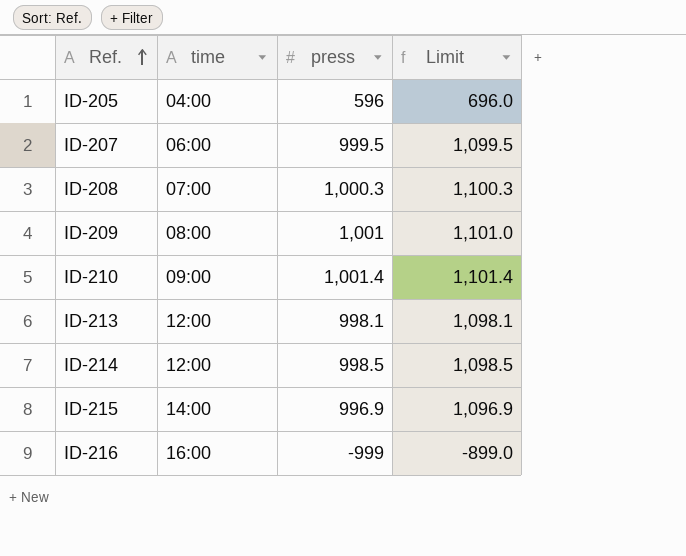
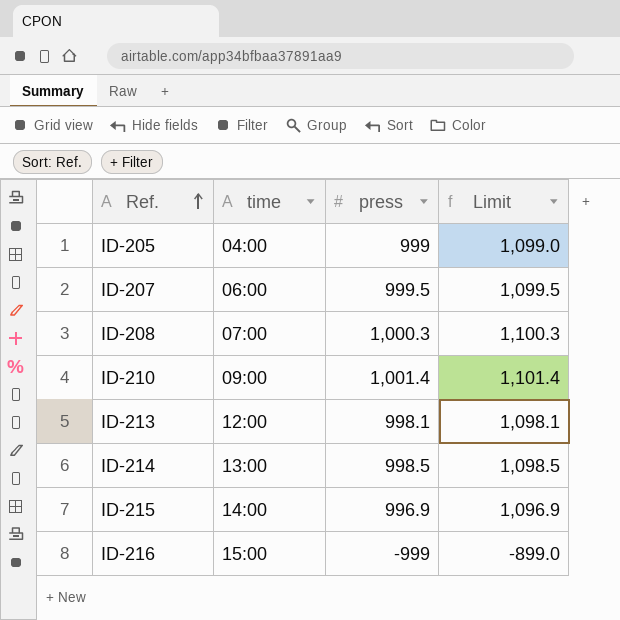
row ID-209: 08:00 | 1,001 | 1,101.0 -> none
ID-205 | press: 596 -> 999
ID-205 | Limit: 696.0 -> 1,099.0
ID-214 | time: 12:00 -> 13:00
ID-216 | time: 16:00 -> 15:00

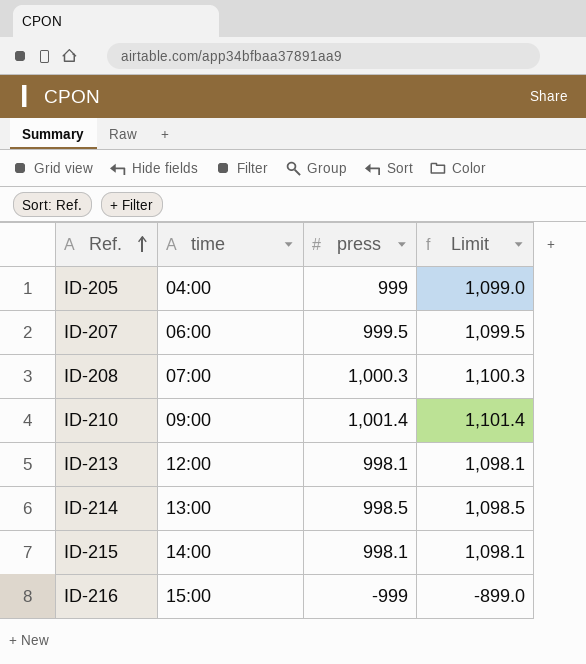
ID-215 | press: 996.9 -> 998.1
ID-215 | Limit: 1,096.9 -> 1,098.1

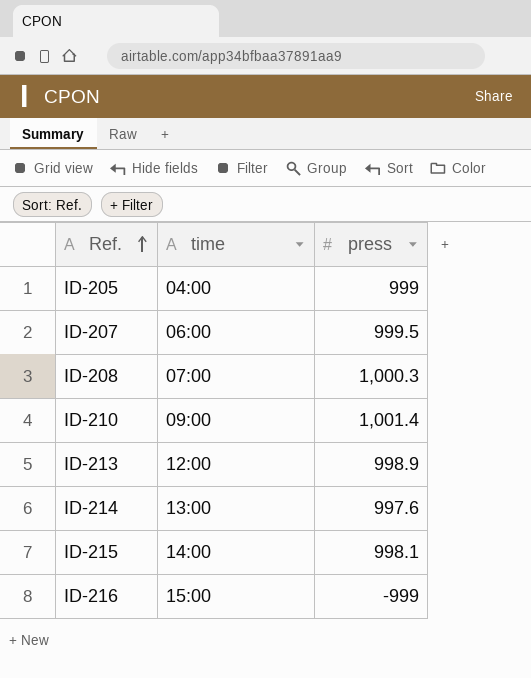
column Limit | formula: [press] + 100 -> none
ID-213 | press: 998.1 -> 998.9
ID-214 | press: 998.5 -> 997.6

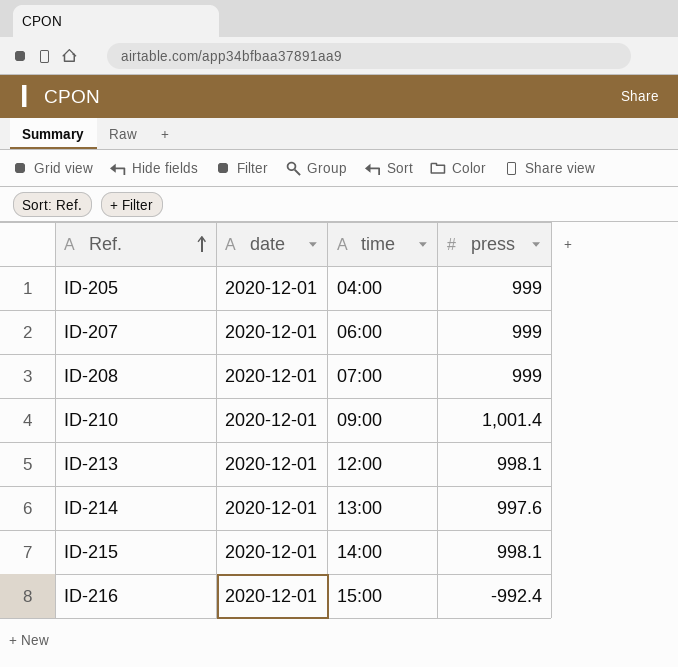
column date | position: none -> 2
ID-207 | press: 999.5 -> 999
ID-208 | press: 1,000.3 -> 999
ID-213 | press: 998.9 -> 998.1
ID-216 | press: -999 -> -992.4

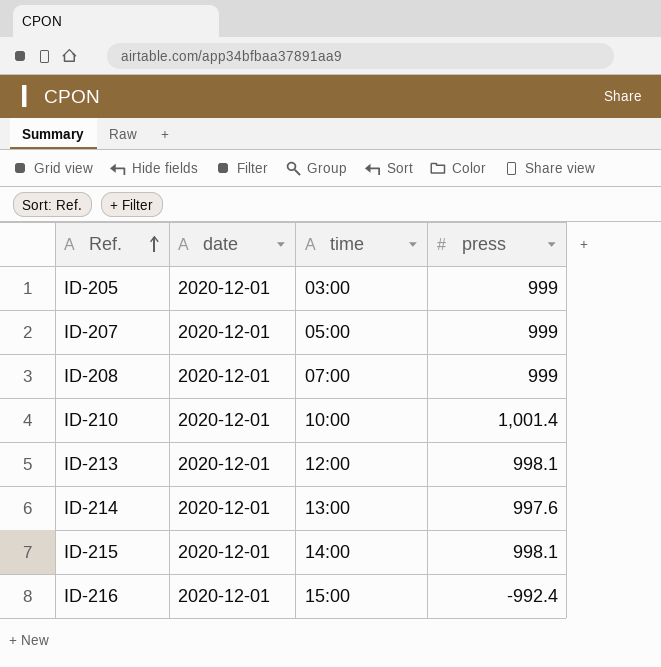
ID-205 | time: 04:00 -> 03:00
ID-207 | time: 06:00 -> 05:00
ID-210 | time: 09:00 -> 10:00

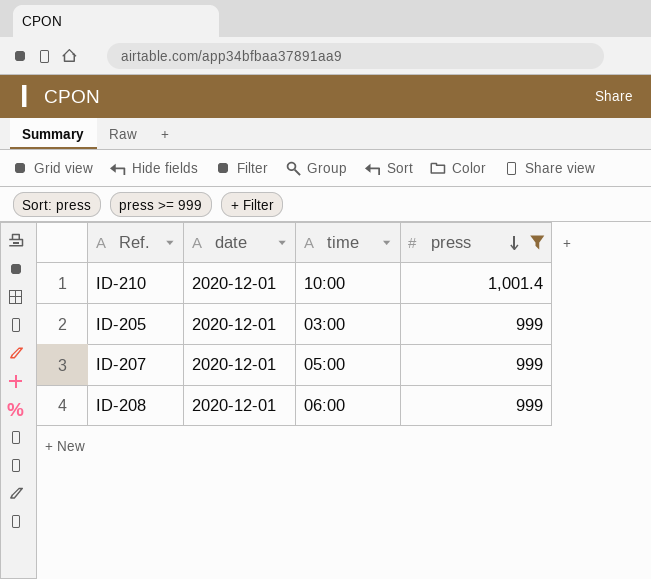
filter: none -> press >= 999
row order: Ref. ascending -> press descending
ID-208 | time: 07:00 -> 06:00

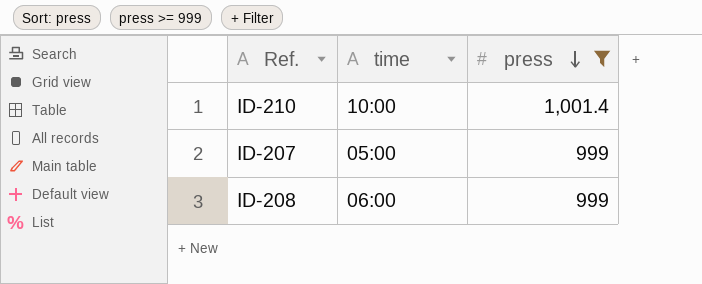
column date | position: 2 -> none
row ID-205: 2020-12-01 | 03:00 | 999 -> none

